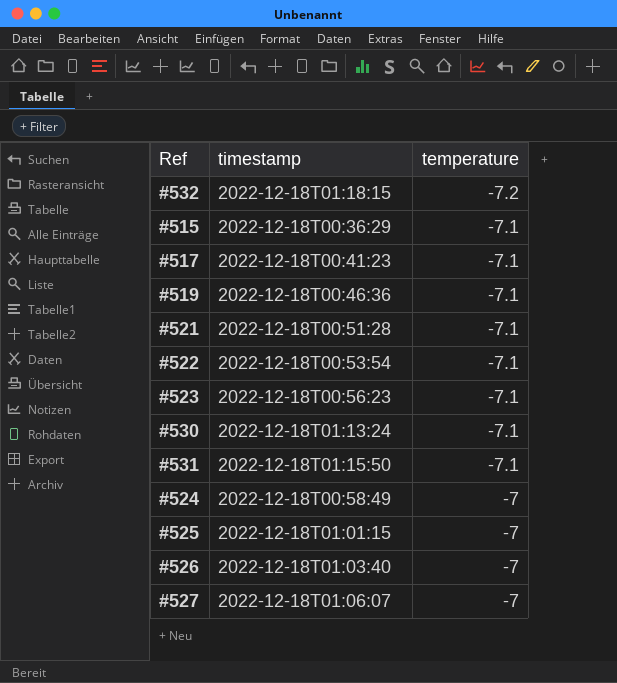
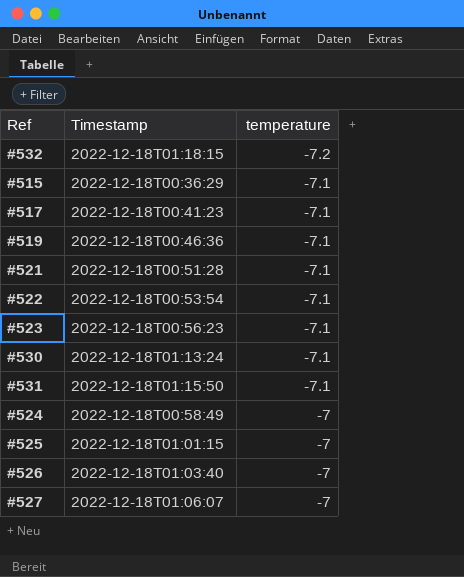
column name: timestamp -> Timestamp

